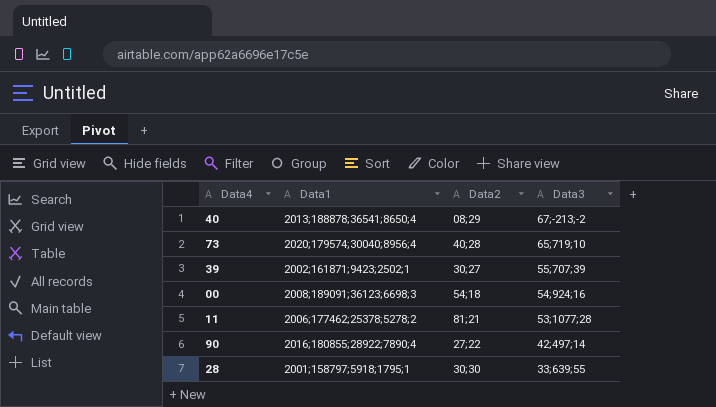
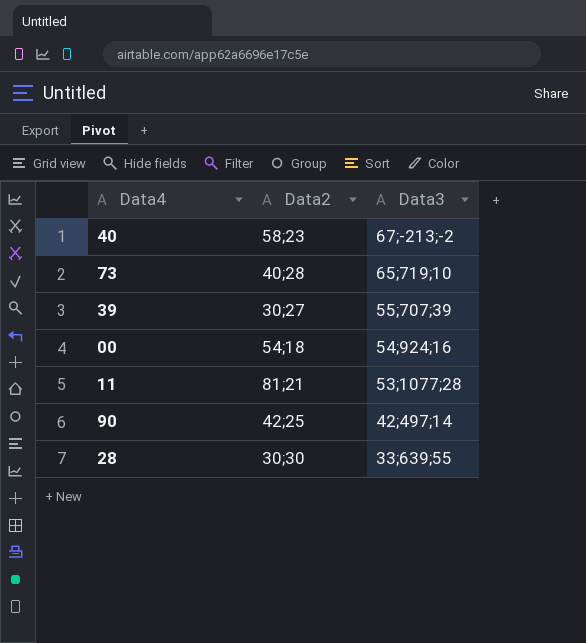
column Data1 | position: 2 -> none
40 | Data2: 08;29 -> 58;23
90 | Data2: 27;22 -> 42;25

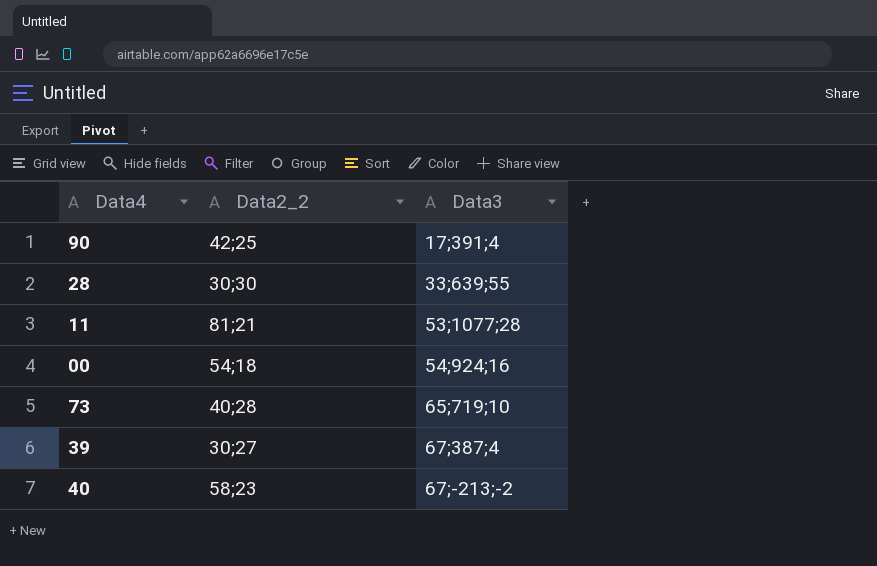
row order: Data3 descending -> Data3 ascending
column name: Data2 -> Data2_2
90 | Data3: 42;497;14 -> 17;391;4
39 | Data3: 55;707;39 -> 67;387;4

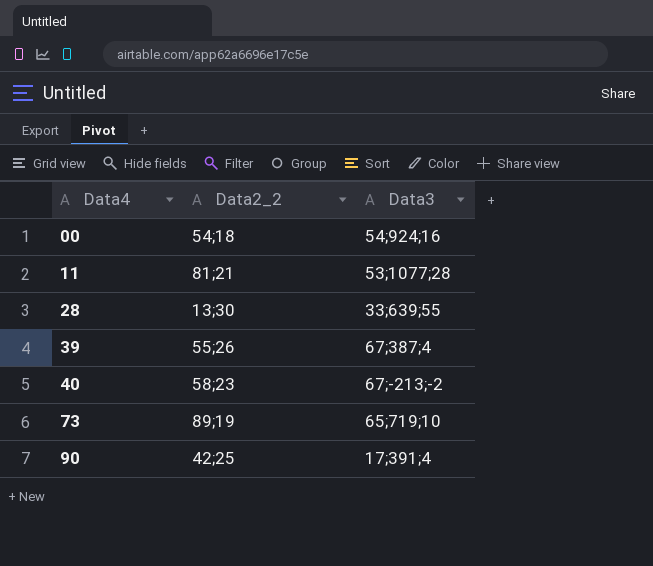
row order: Data3 ascending -> Data4 ascending
28 | Data2_2: 30;30 -> 13;30
39 | Data2_2: 30;27 -> 55;26
73 | Data2_2: 40;28 -> 89;19

